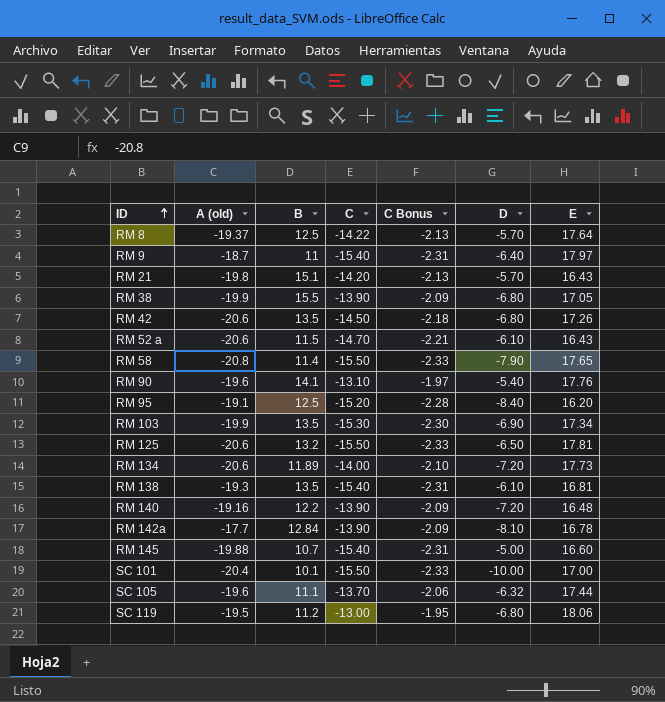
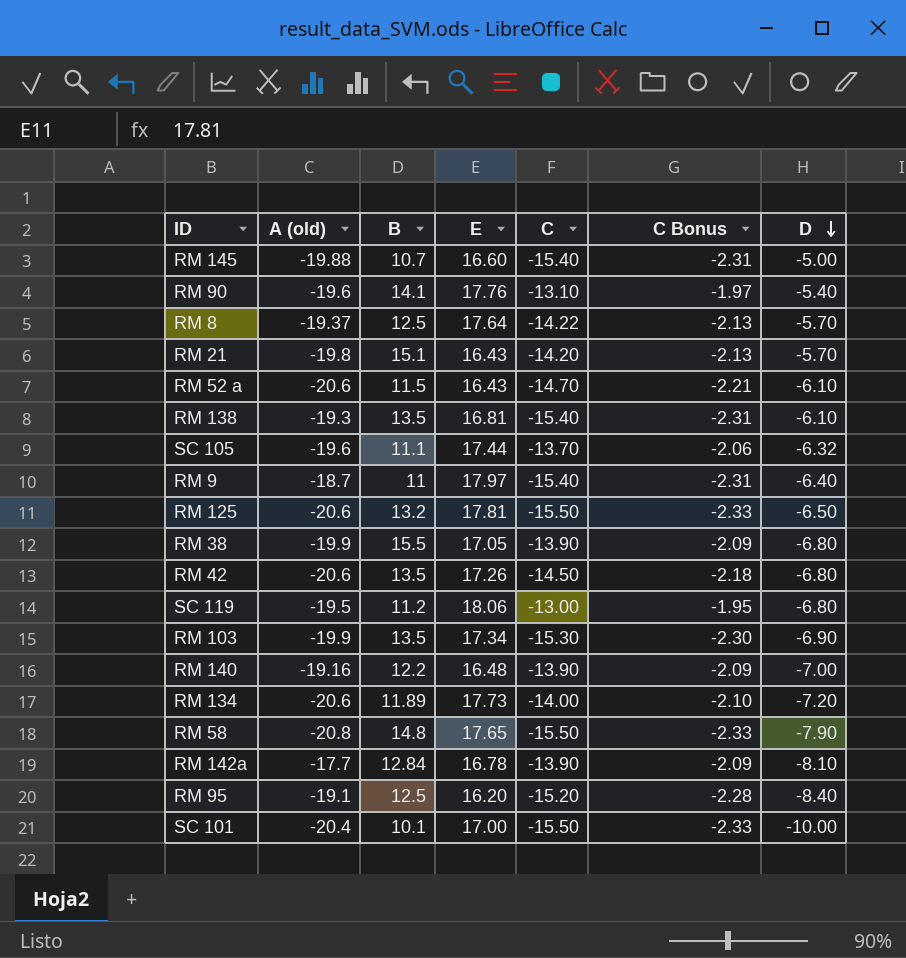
row order: ID ascending -> D descending
column E | position: 7 -> 4
RM 140 | D: -7.20 -> -7.00
RM 58 | B: 11.4 -> 14.8

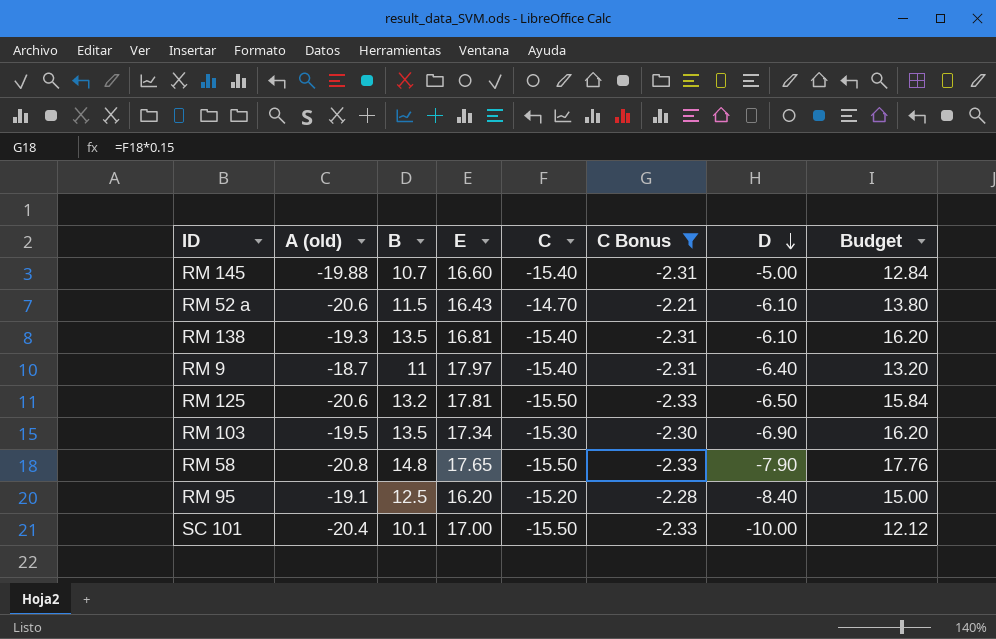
filter: none -> C Bonus <= -2.21
column Budget | formula: none -> [B] * 1.2
RM 103 | A (old): -19.9 -> -19.5

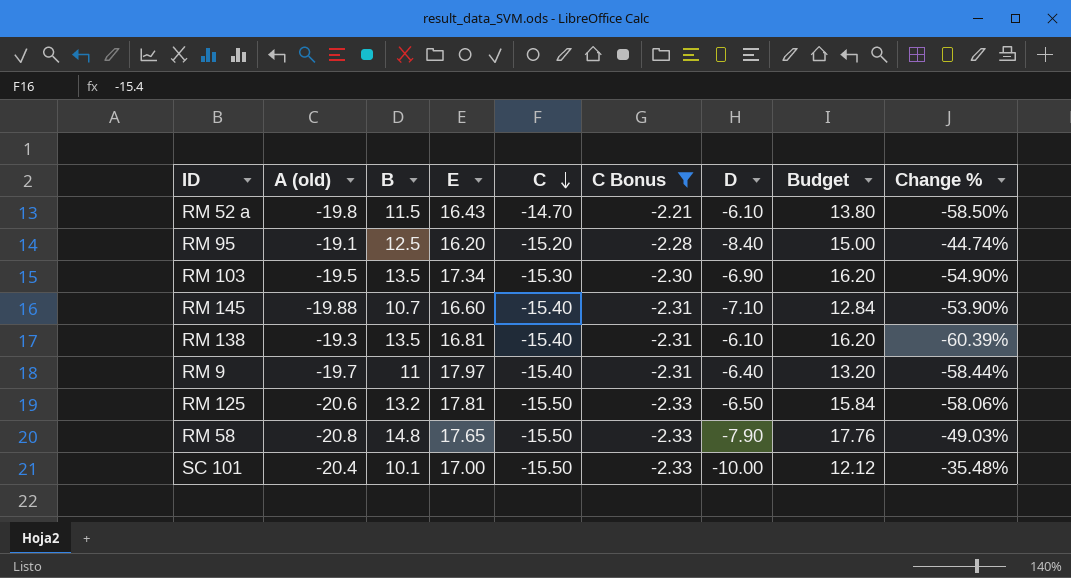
row order: D descending -> C descending
column Change % | formula: none -> ([D] - [C]) / [C]
RM 52 a | A (old): -20.6 -> -19.8
RM 145 | D: -5.00 -> -7.10
RM 9 | A (old): -18.7 -> -19.7

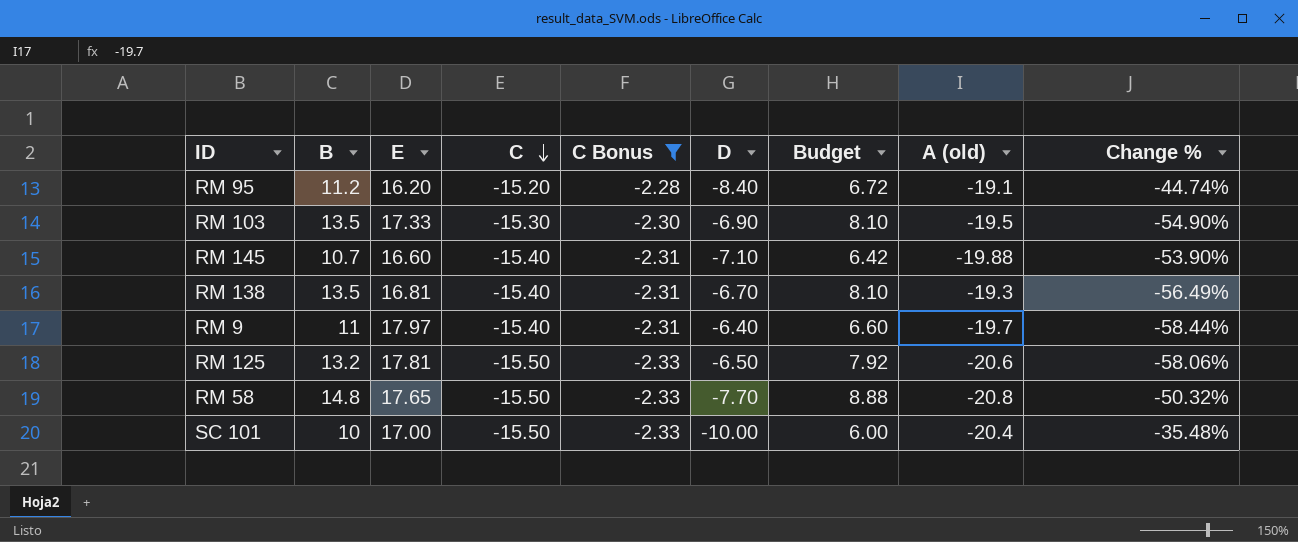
column Budget | formula: [B] * 1.2 -> [B] * 0.6
column A (old) | position: 2 -> 8
row RM 52 a: -19.8 | 11.5 | 16.43 | -14.70 | -2.21 | -6.10 | 13.80 | -58.50% -> none
RM 95 | B: 12.5 -> 11.2
RM 103 | E: 17.34 -> 17.33
RM 138 | D: -6.10 -> -6.70
RM 138 | Change %: -60.39% -> -56.49%
RM 58 | D: -7.90 -> -7.70
RM 58 | Change %: -49.03% -> -50.32%
SC 101 | B: 10.1 -> 10

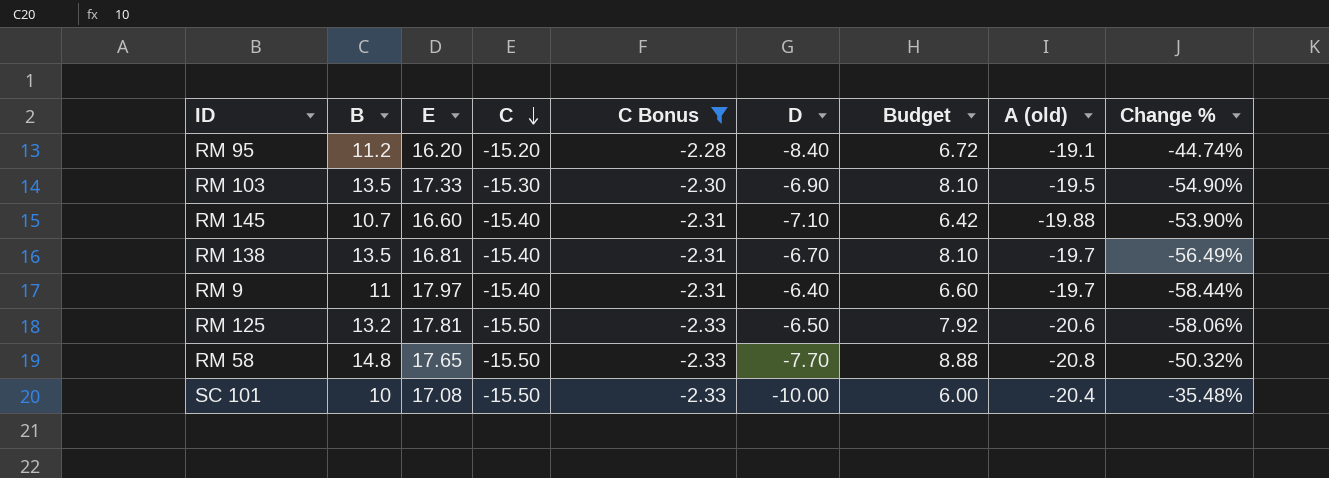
RM 138 | A (old): -19.3 -> -19.7
SC 101 | E: 17.00 -> 17.08

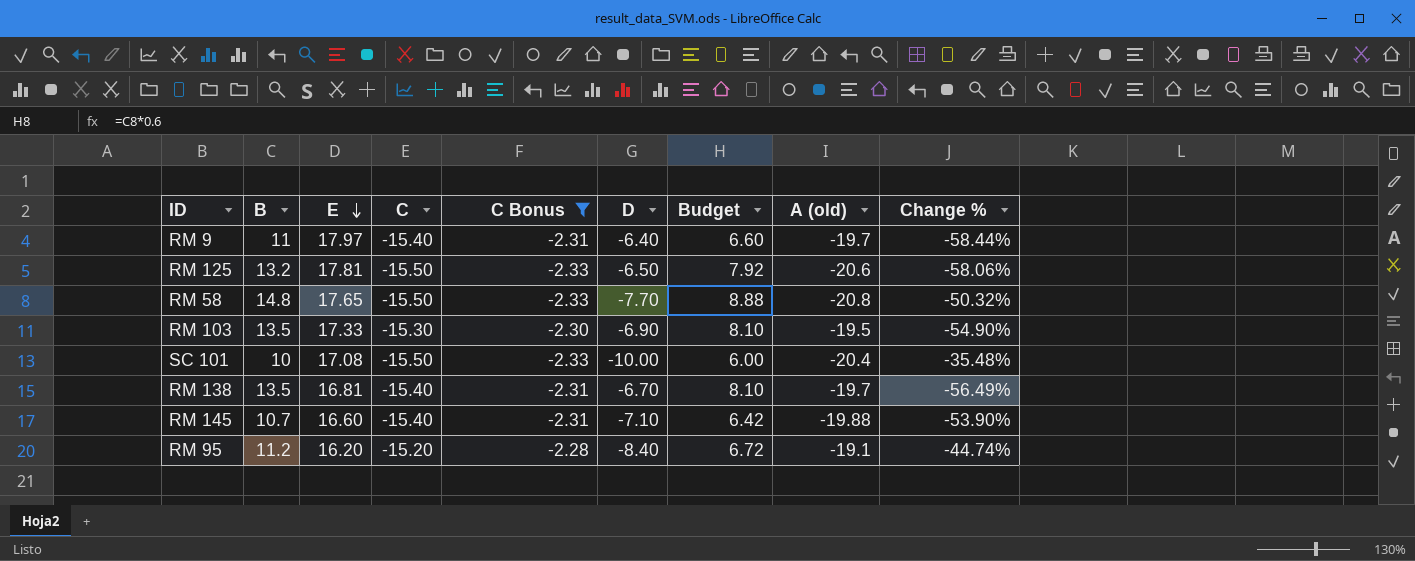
row order: C descending -> E descending

